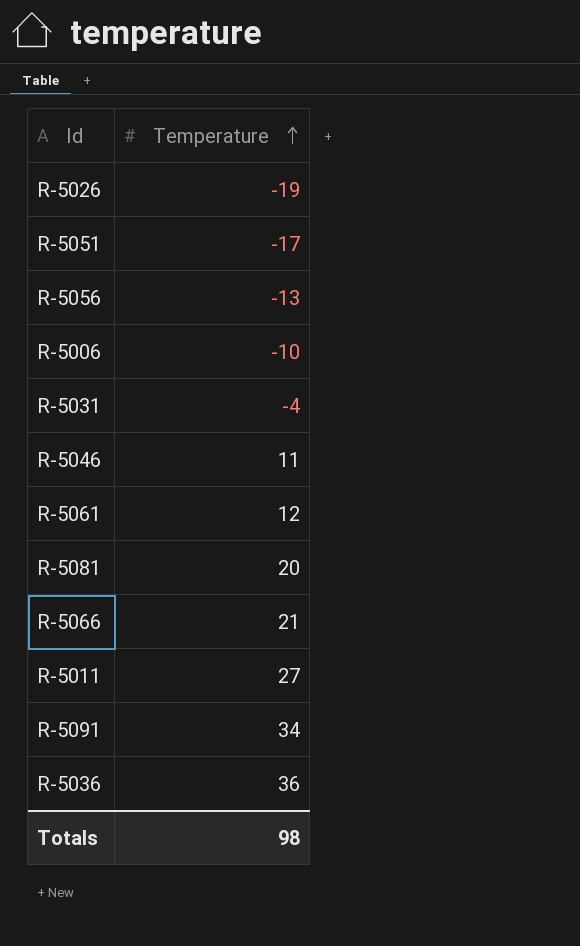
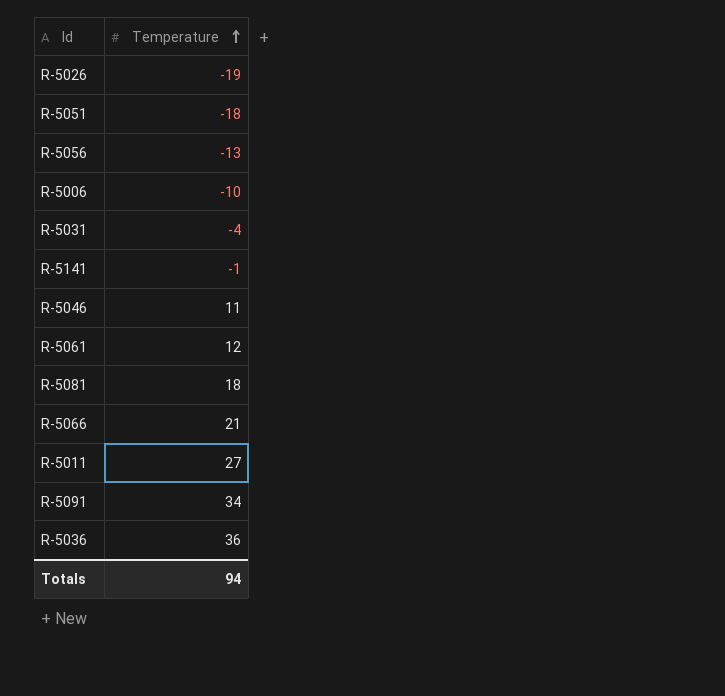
R-5051 | Temperature: -17 -> -18
row R-5141: none -> -1
R-5081 | Temperature: 20 -> 18
Totals | Temperature: 98 -> 94

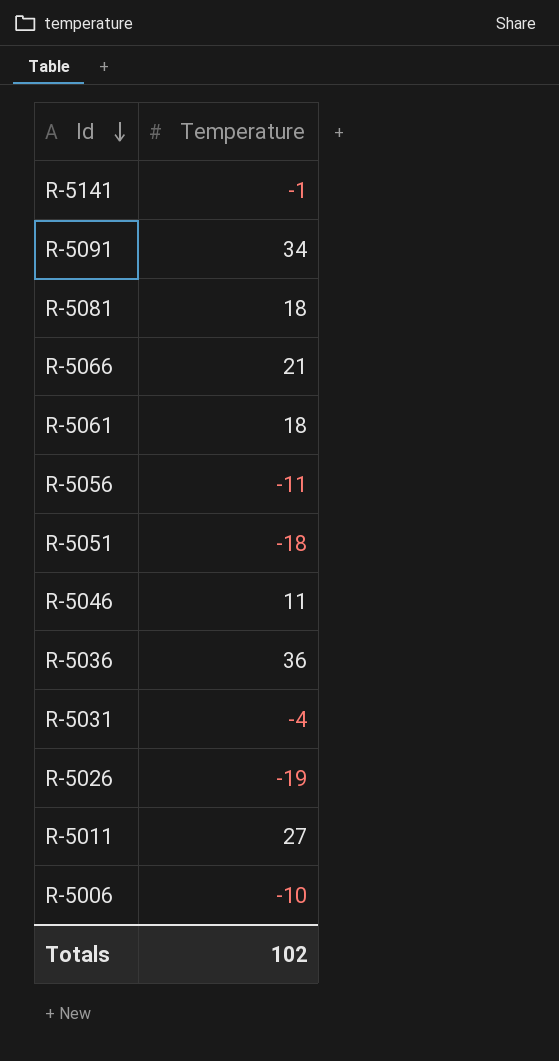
row order: Temperature ascending -> Id descending
R-5061 | Temperature: 12 -> 18
R-5056 | Temperature: -13 -> -11
Totals | Temperature: 94 -> 102

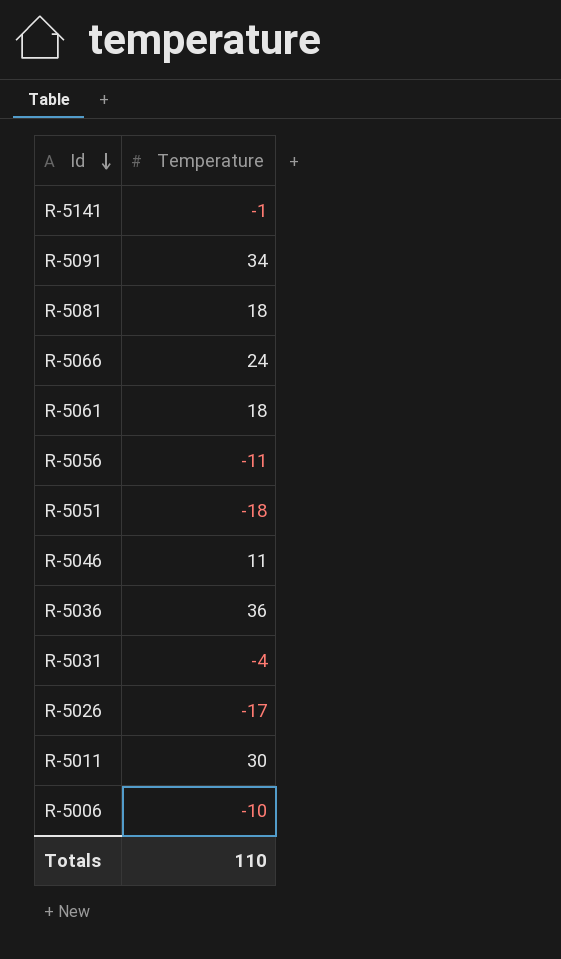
R-5066 | Temperature: 21 -> 24
R-5026 | Temperature: -19 -> -17
R-5011 | Temperature: 27 -> 30
Totals | Temperature: 102 -> 110

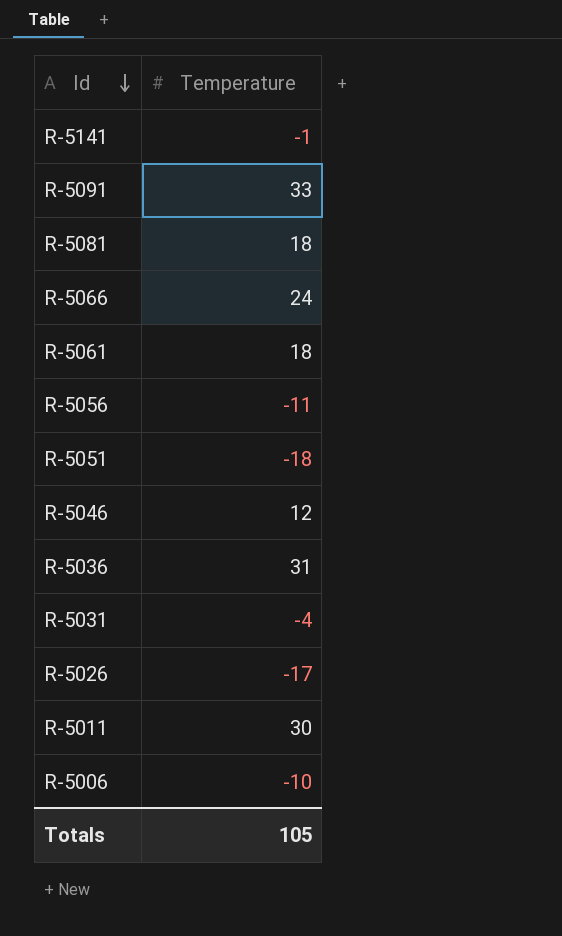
R-5091 | Temperature: 34 -> 33
R-5046 | Temperature: 11 -> 12
R-5036 | Temperature: 36 -> 31
Totals | Temperature: 110 -> 105

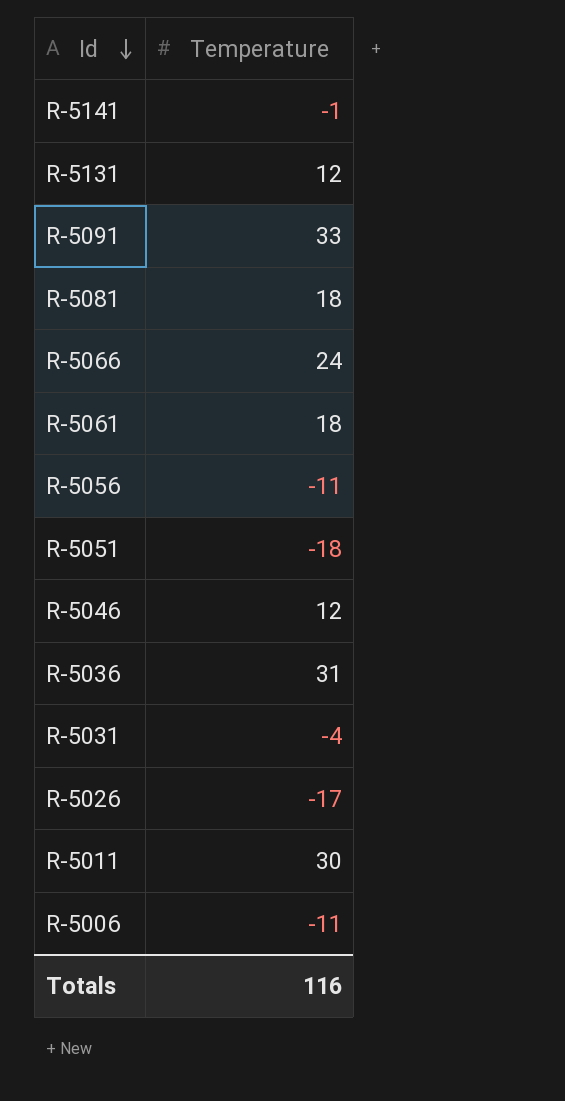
row R-5131: none -> 12
R-5006 | Temperature: -10 -> -11
Totals | Temperature: 105 -> 116

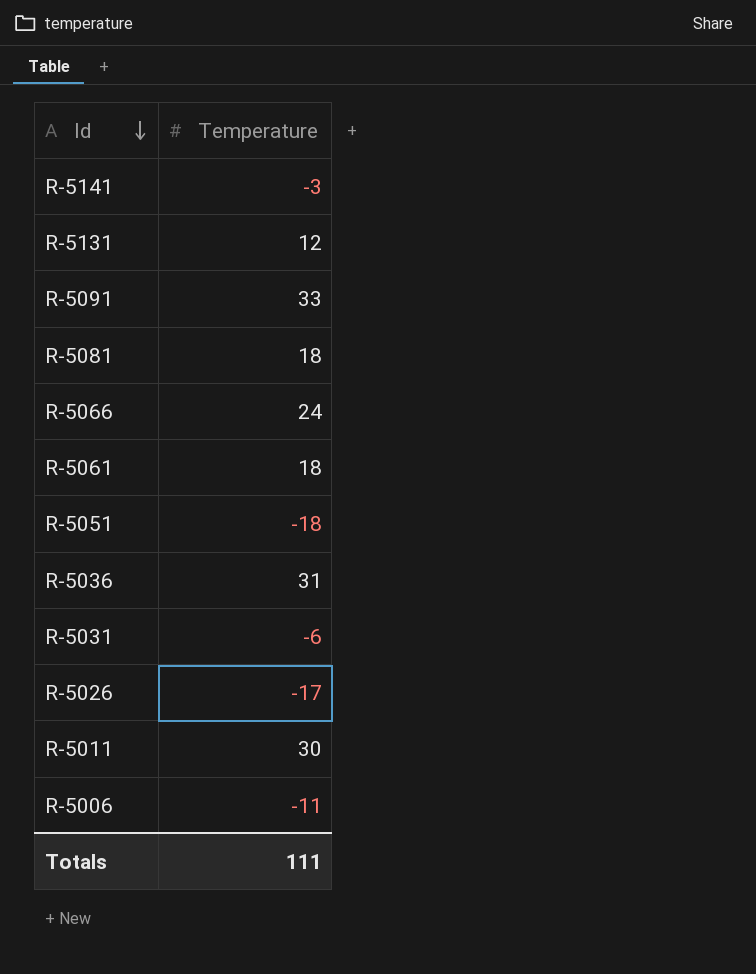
row R-5056: -11 -> none
row R-5046: 12 -> none
R-5141 | Temperature: -1 -> -3
R-5031 | Temperature: -4 -> -6
Totals | Temperature: 116 -> 111

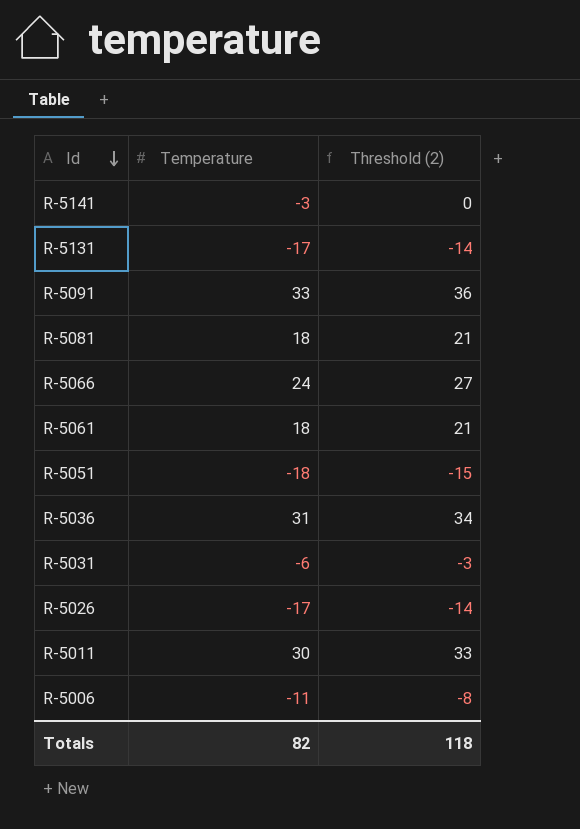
column Threshold (2) | formula: none -> [Temperature] + 3
R-5131 | Temperature: 12 -> -17
Totals | Temperature: 111 -> 82

